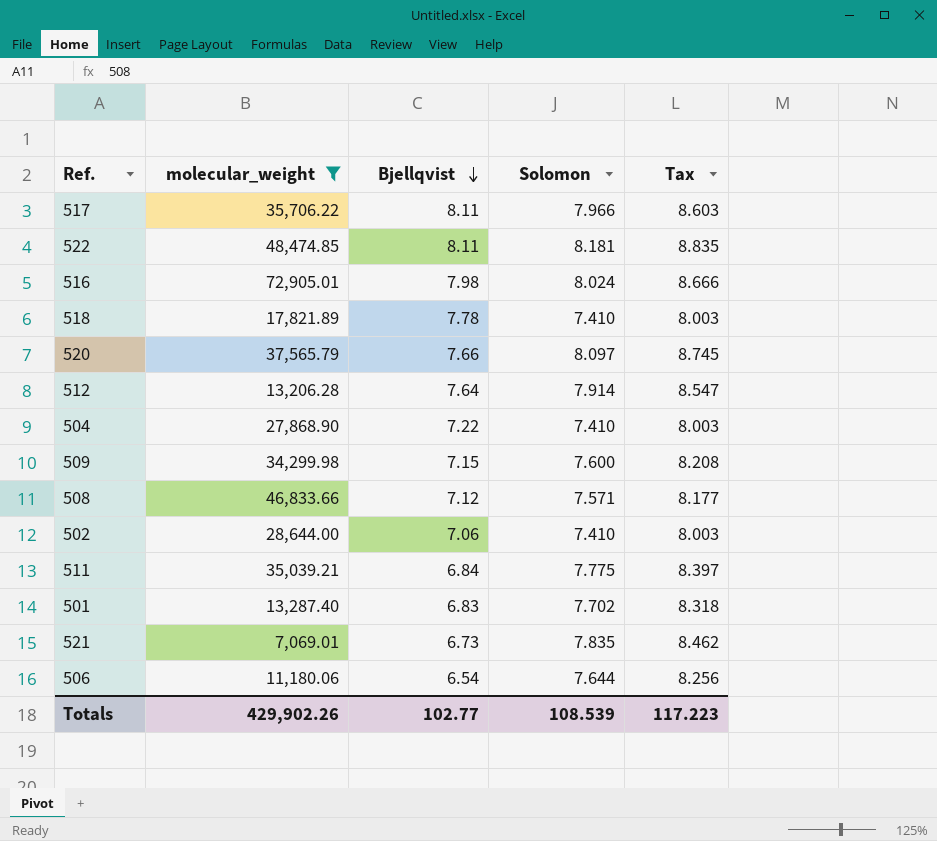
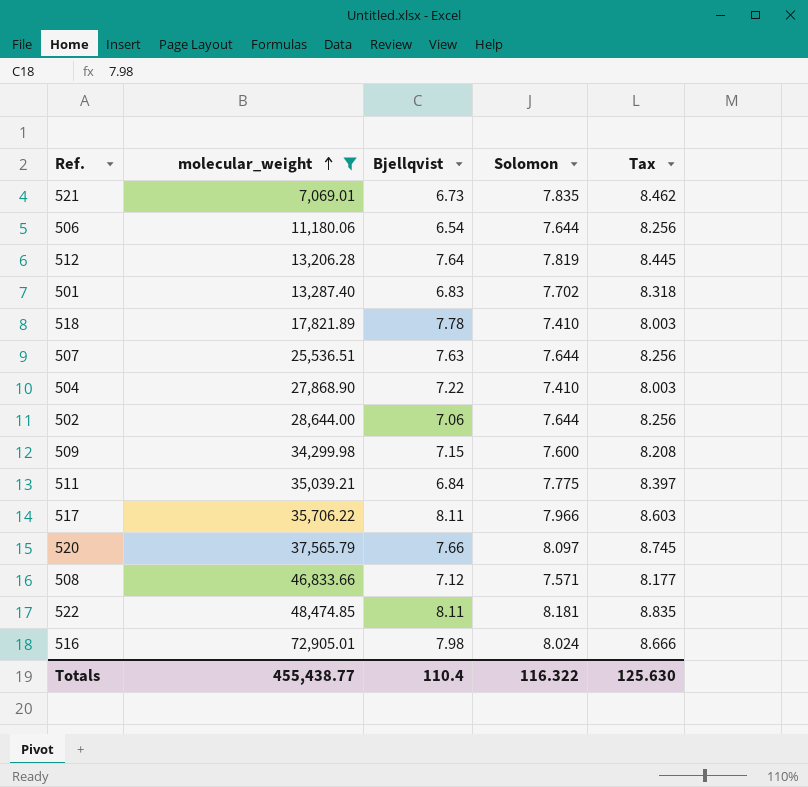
row order: Bjellqvist descending -> molecular_weight ascending
512 | Solomon: 7.914 -> 7.819
512 | Tax: 8.547 -> 8.445
row 507: none -> 25,536.51 | 7.63 | 7.644 | 8.256
502 | Solomon: 7.410 -> 7.644
502 | Tax: 8.003 -> 8.256
Totals | molecular_weight: 429,902.26 -> 455,438.77
Totals | Bjellqvist: 102.77 -> 110.4
Totals | Solomon: 108.539 -> 116.322
Totals | Tax: 117.223 -> 125.630

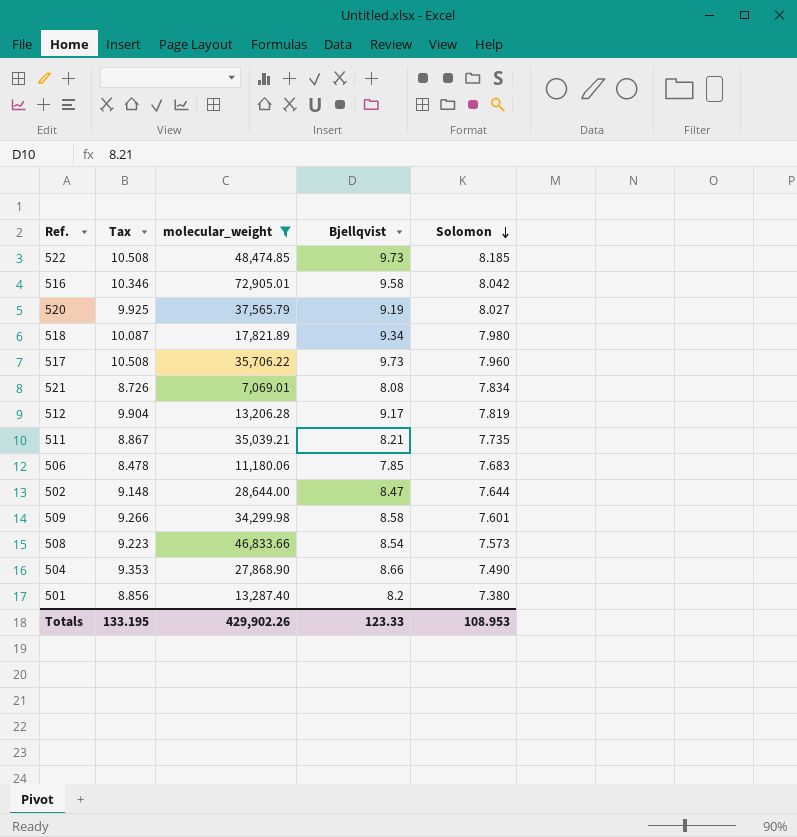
row order: molecular_weight ascending -> Solomon descending
column Tax | formula: [Solomon] * 1.08 -> [Bjellqvist] * 1.08
column Tax | position: 5 -> 2
row 507: 25,536.51 | 7.63 | 7.644 | 8.256 -> none
522 | Bjellqvist: 8.11 -> 9.73
522 | Solomon: 8.181 -> 8.185
516 | Bjellqvist: 7.98 -> 9.58
516 | Solomon: 8.024 -> 8.042
520 | Bjellqvist: 7.66 -> 9.19
520 | Solomon: 8.097 -> 8.027
518 | Bjellqvist: 7.78 -> 9.34
518 | Solomon: 7.410 -> 7.980
517 | Bjellqvist: 8.11 -> 9.73
517 | Solomon: 7.966 -> 7.960
521 | Bjellqvist: 6.73 -> 8.08
521 | Solomon: 7.835 -> 7.834
512 | Bjellqvist: 7.64 -> 9.17
511 | Bjellqvist: 6.84 -> 8.21
511 | Solomon: 7.775 -> 7.735
506 | Bjellqvist: 6.54 -> 7.85
506 | Solomon: 7.644 -> 7.683
502 | Bjellqvist: 7.06 -> 8.47
509 | Bjellqvist: 7.15 -> 8.58
509 | Solomon: 7.600 -> 7.601
508 | Bjellqvist: 7.12 -> 8.54
508 | Solomon: 7.571 -> 7.573
504 | Bjellqvist: 7.22 -> 8.66
504 | Solomon: 7.410 -> 7.490
501 | Bjellqvist: 6.83 -> 8.2
501 | Solomon: 7.702 -> 7.380
Totals | Tax: 125.630 -> 133.195
Totals | molecular_weight: 455,438.77 -> 429,902.26
Totals | Bjellqvist: 110.4 -> 123.33
Totals | Solomon: 116.322 -> 108.953

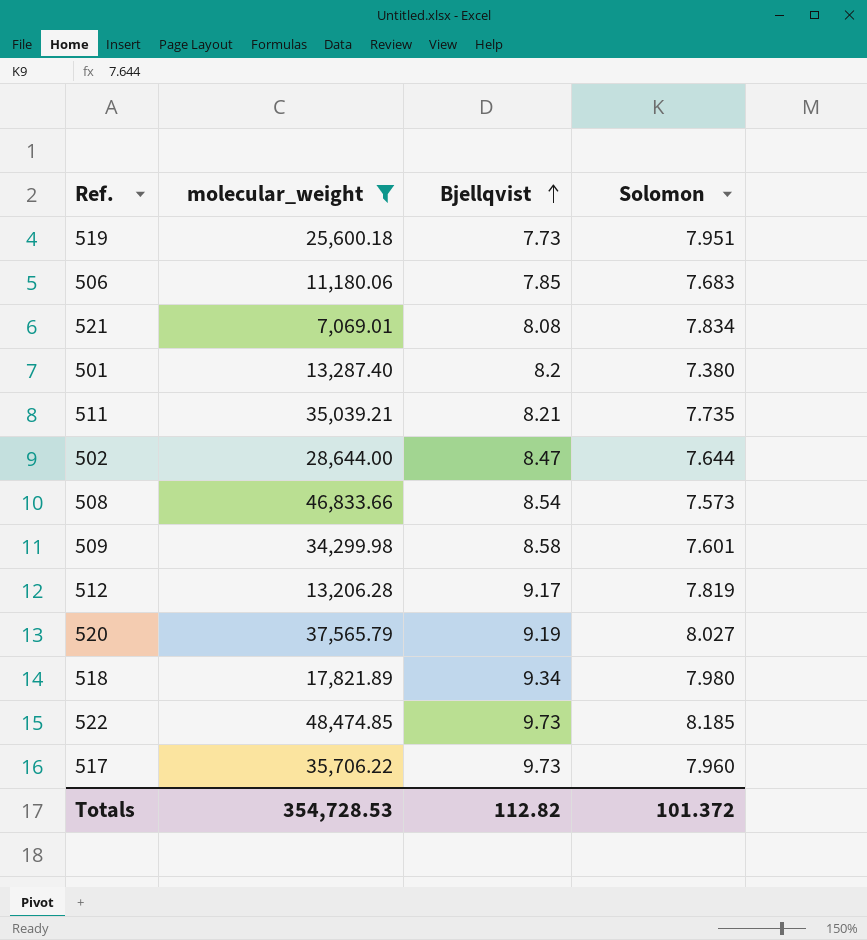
row order: Solomon descending -> Bjellqvist ascending
column Tax | formula: [Bjellqvist] * 1.08 -> none
row 516: 10.346 | 72,905.01 | 9.58 | 8.042 -> none
row 504: 9.353 | 27,868.90 | 8.66 | 7.490 -> none
row 519: none -> 25,600.18 | 7.73 | 7.951
Totals | molecular_weight: 429,902.26 -> 354,728.53
Totals | Bjellqvist: 123.33 -> 112.82
Totals | Solomon: 108.953 -> 101.372

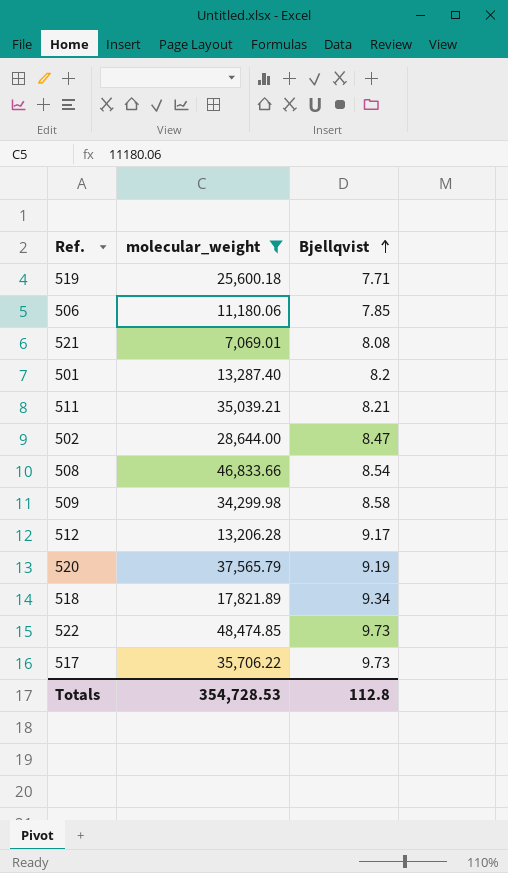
column Solomon | position: 4 -> none
519 | Bjellqvist: 7.73 -> 7.71
Totals | Bjellqvist: 112.82 -> 112.8

